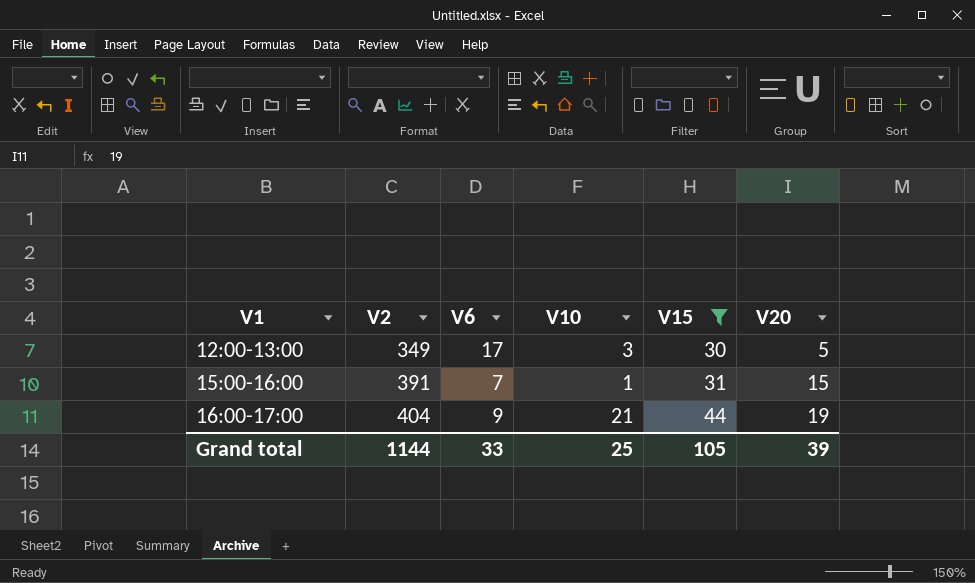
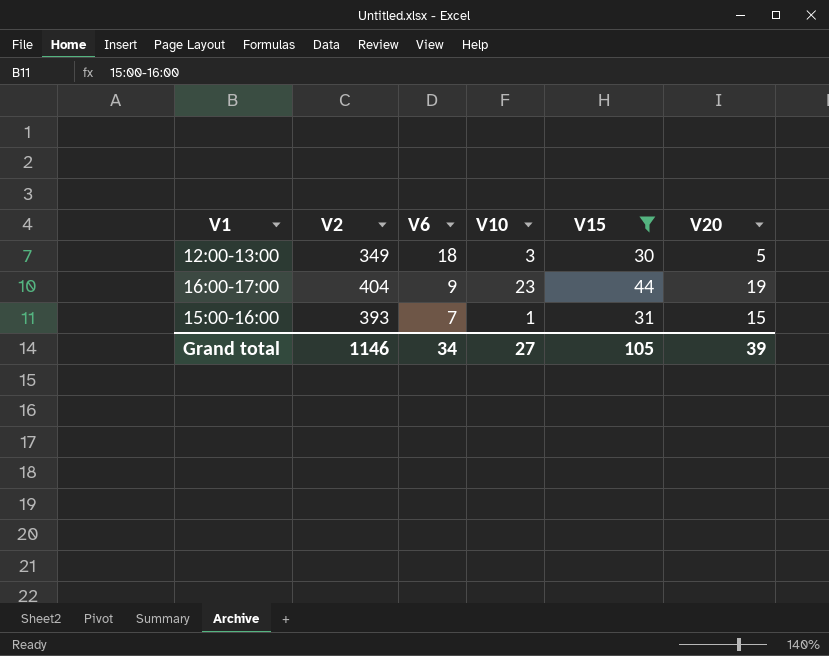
row order: V1 ascending -> V6 descending
12:00-13:00 | V6: 17 -> 18
16:00-17:00 | V10: 21 -> 23
15:00-16:00 | V2: 391 -> 393
Grand total | V2: 1144 -> 1146
Grand total | V6: 33 -> 34
Grand total | V10: 25 -> 27

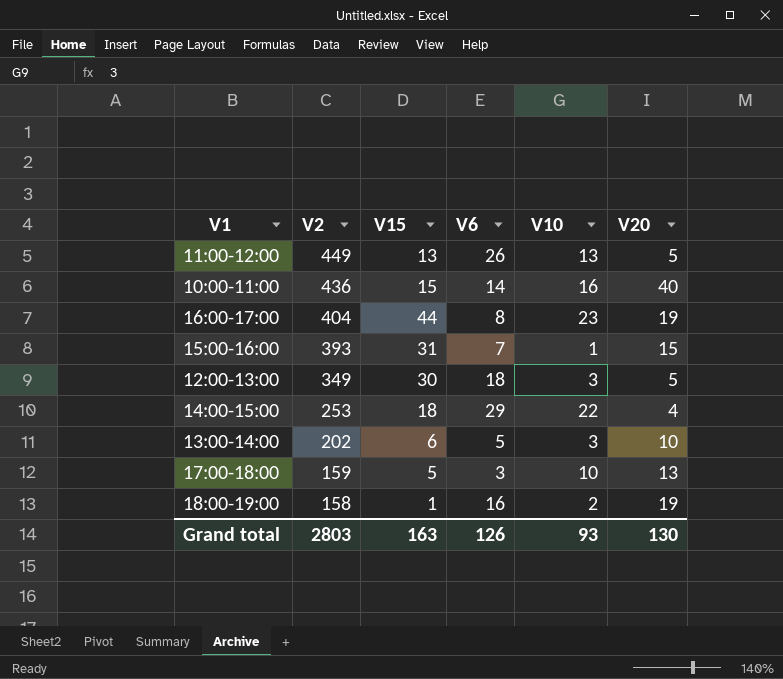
filter: V15 >= 30 -> none
row order: V6 descending -> V2 descending
column V15 | position: 5 -> 3
16:00-17:00 | V6: 9 -> 8
Grand total | V2: 1146 -> 2803
Grand total | V15: 105 -> 163
Grand total | V6: 34 -> 126
Grand total | V10: 27 -> 93
Grand total | V20: 39 -> 130

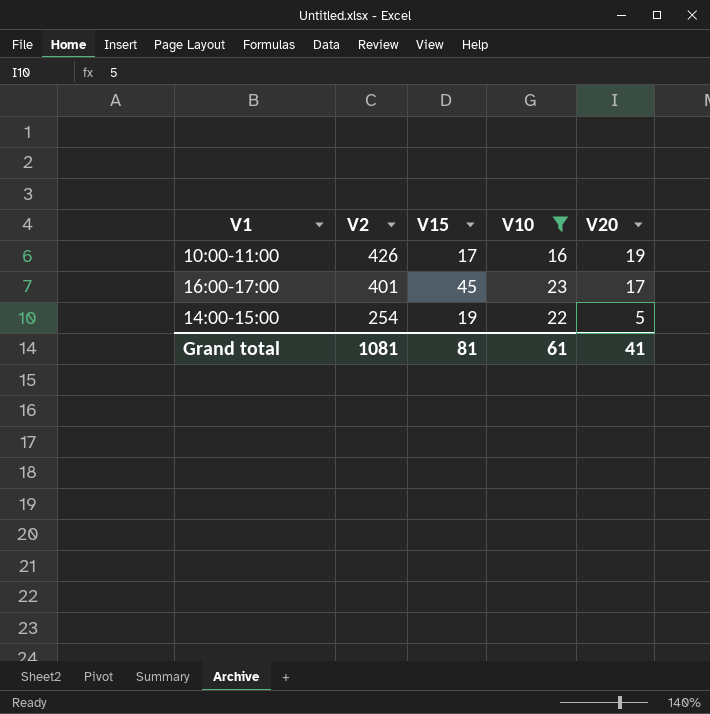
filter: none -> V10 >= 16
column V6 | position: 4 -> none
10:00-11:00 | V2: 436 -> 426
10:00-11:00 | V15: 15 -> 17
10:00-11:00 | V20: 40 -> 19
16:00-17:00 | V2: 404 -> 401
16:00-17:00 | V15: 44 -> 45
16:00-17:00 | V20: 19 -> 17
14:00-15:00 | V2: 253 -> 254
14:00-15:00 | V15: 18 -> 19
14:00-15:00 | V20: 4 -> 5
Grand total | V2: 2803 -> 1081
Grand total | V15: 163 -> 81
Grand total | V10: 93 -> 61
Grand total | V20: 130 -> 41

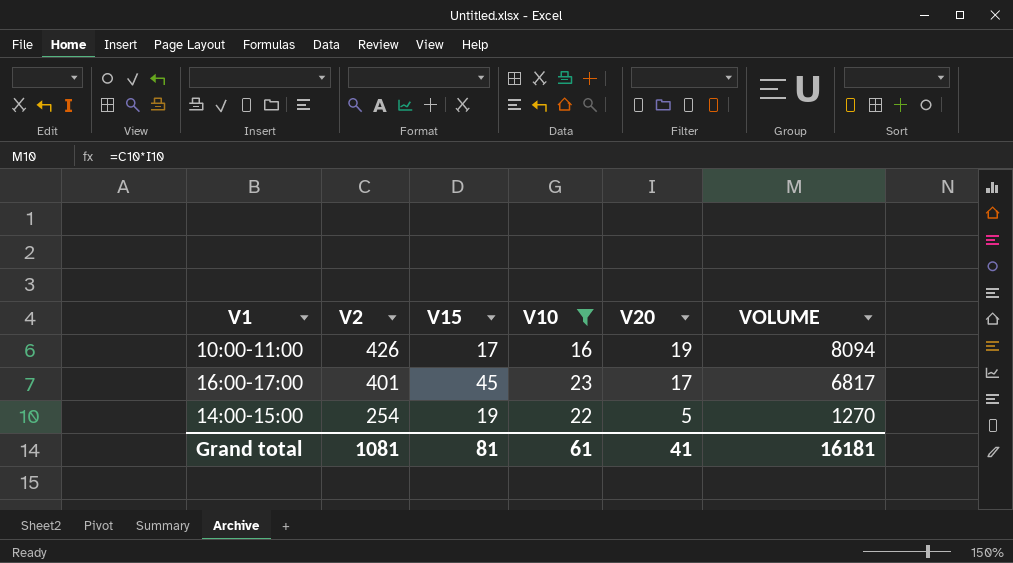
column VOLUME | formula: none -> [V2] * [V20]

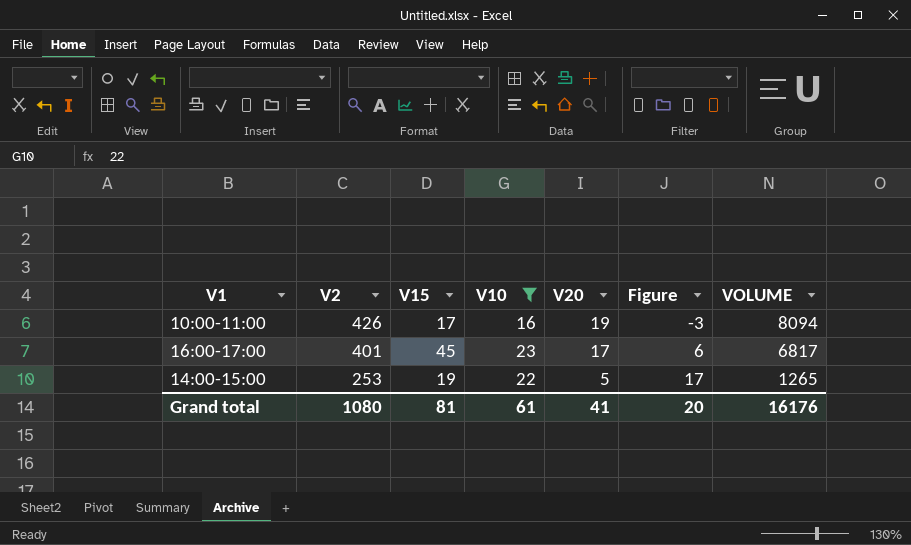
column Figure | formula: none -> [V10] - [V20]
14:00-15:00 | V2: 254 -> 253
14:00-15:00 | VOLUME: 1270 -> 1265
Grand total | V2: 1081 -> 1080
Grand total | VOLUME: 16181 -> 16176

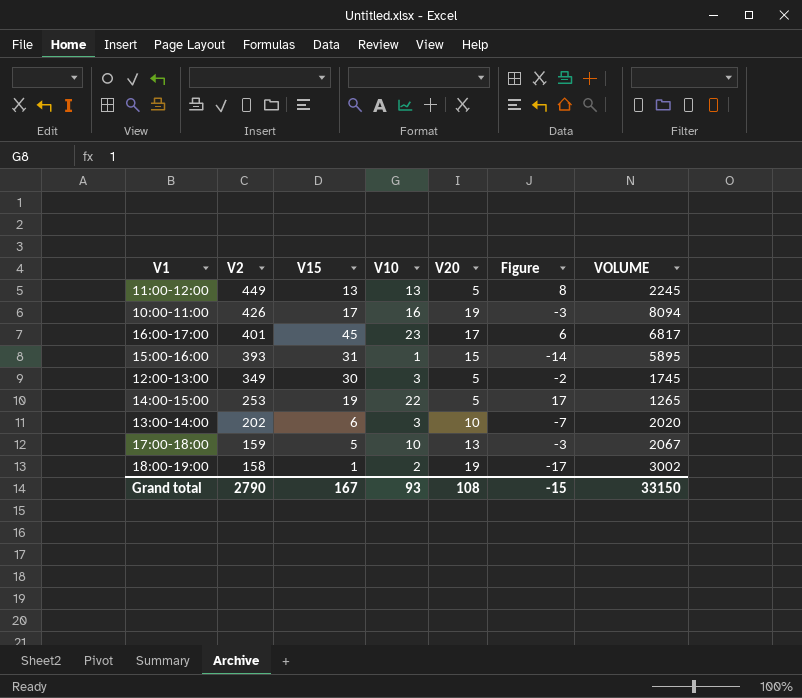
filter: V10 >= 16 -> none
Grand total | V2: 1080 -> 2790
Grand total | V15: 81 -> 167
Grand total | V10: 61 -> 93
Grand total | V20: 41 -> 108
Grand total | Figure: 20 -> -15
Grand total | VOLUME: 16176 -> 33150

